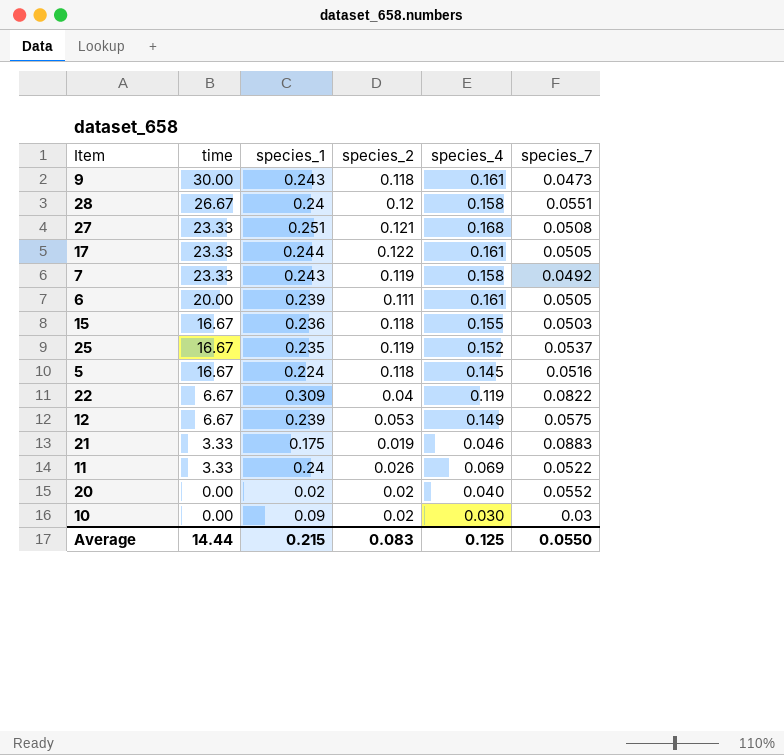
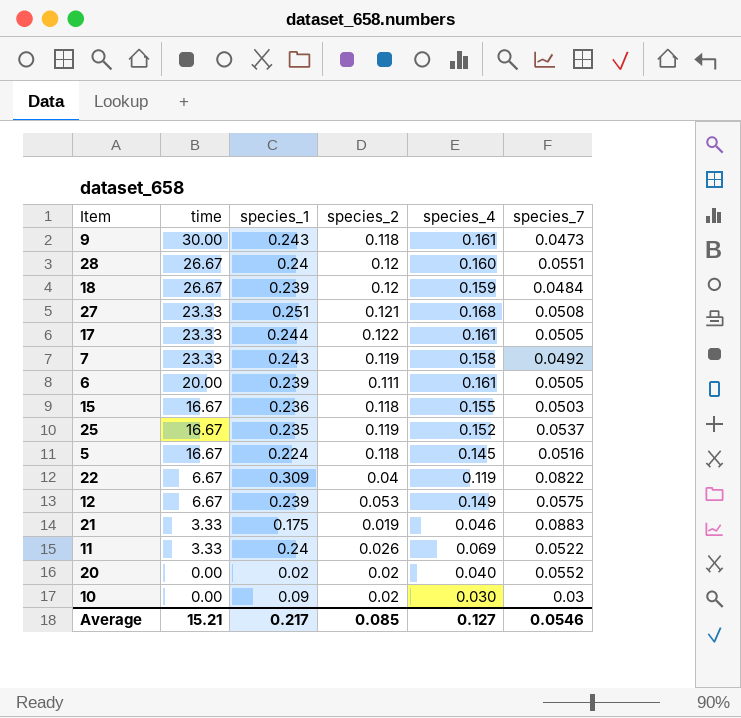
28 | species_4: 0.158 -> 0.160
row 18: none -> 26.67 | 0.239 | 0.12 | 0.159 | 0.0484
Average | time: 14.44 -> 15.21
Average | species_1: 0.215 -> 0.217
Average | species_2: 0.083 -> 0.085
Average | species_4: 0.125 -> 0.127
Average | species_7: 0.0550 -> 0.0546

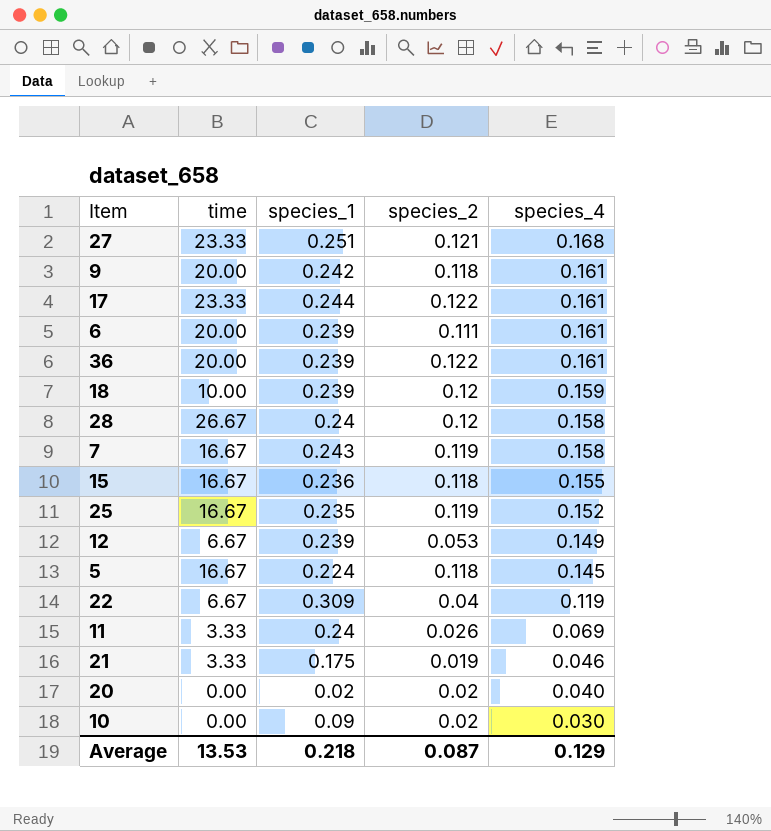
row order: time descending -> species_4 descending
column species_7 | position: 6 -> none
9 | time: 30.00 -> 20.00
9 | species_1: 0.243 -> 0.242
row 36: none -> 20.00 | 0.239 | 0.122 | 0.161
18 | time: 26.67 -> 10.00
28 | species_4: 0.160 -> 0.158
7 | time: 23.33 -> 16.67
Average | time: 15.21 -> 13.53
Average | species_1: 0.217 -> 0.218
Average | species_2: 0.085 -> 0.087
Average | species_4: 0.127 -> 0.129

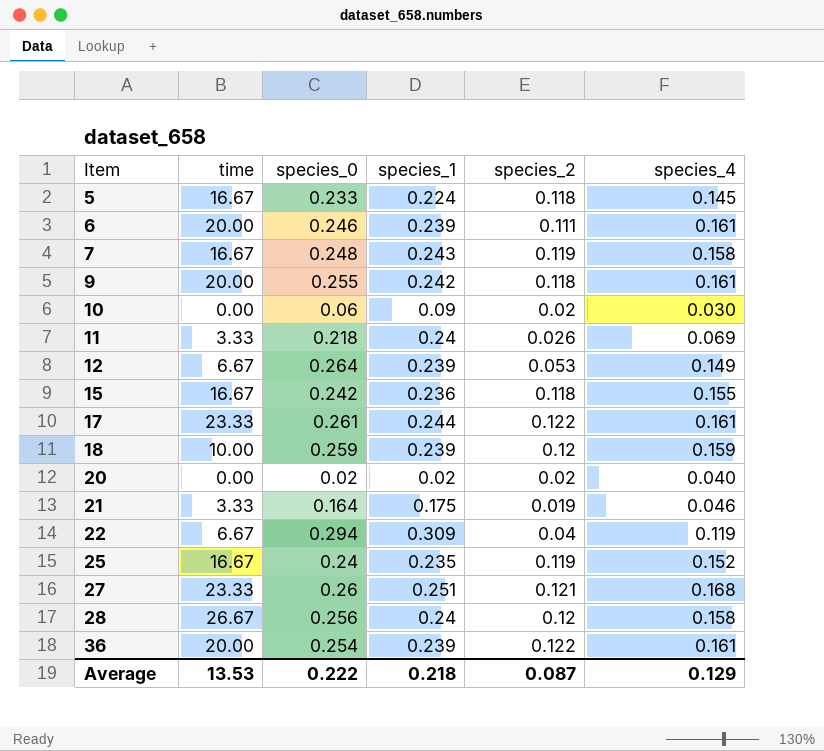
row order: species_4 descending -> Item ascending
column species_0 | position: none -> 3

